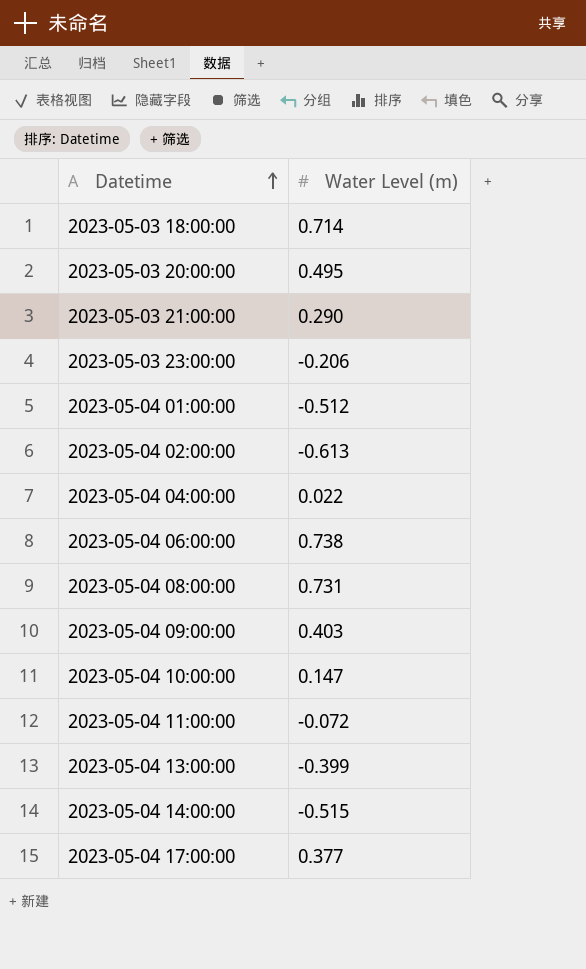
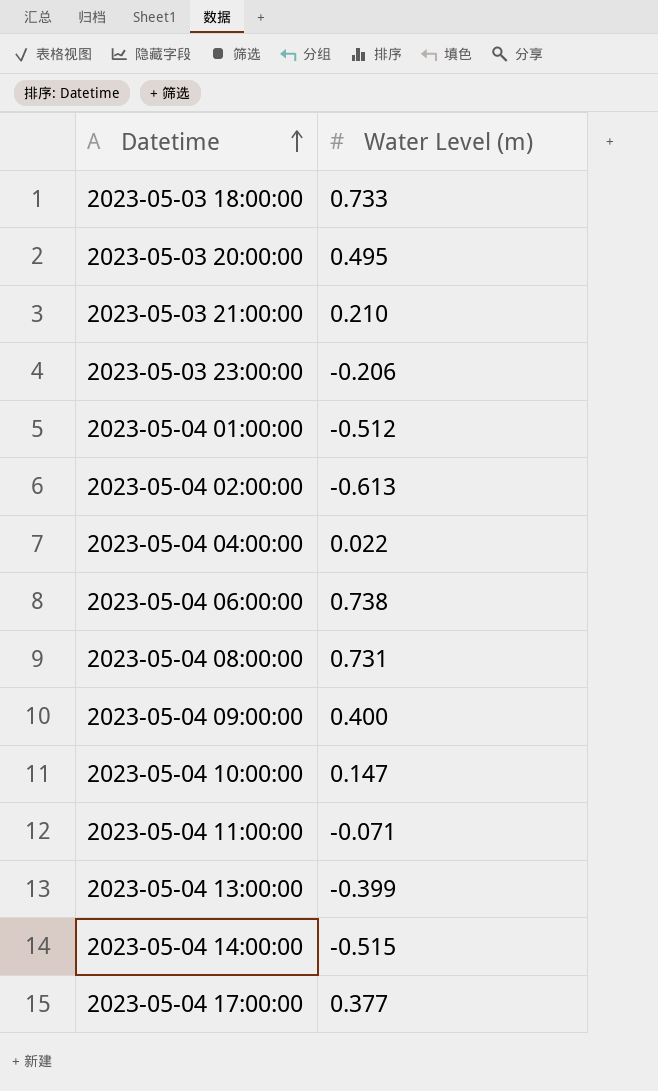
2023-05-03 18:00:00 | Water Level (m): 0.714 -> 0.733
2023-05-03 21:00:00 | Water Level (m): 0.290 -> 0.210
2023-05-04 09:00:00 | Water Level (m): 0.403 -> 0.400
2023-05-04 11:00:00 | Water Level (m): -0.072 -> -0.071

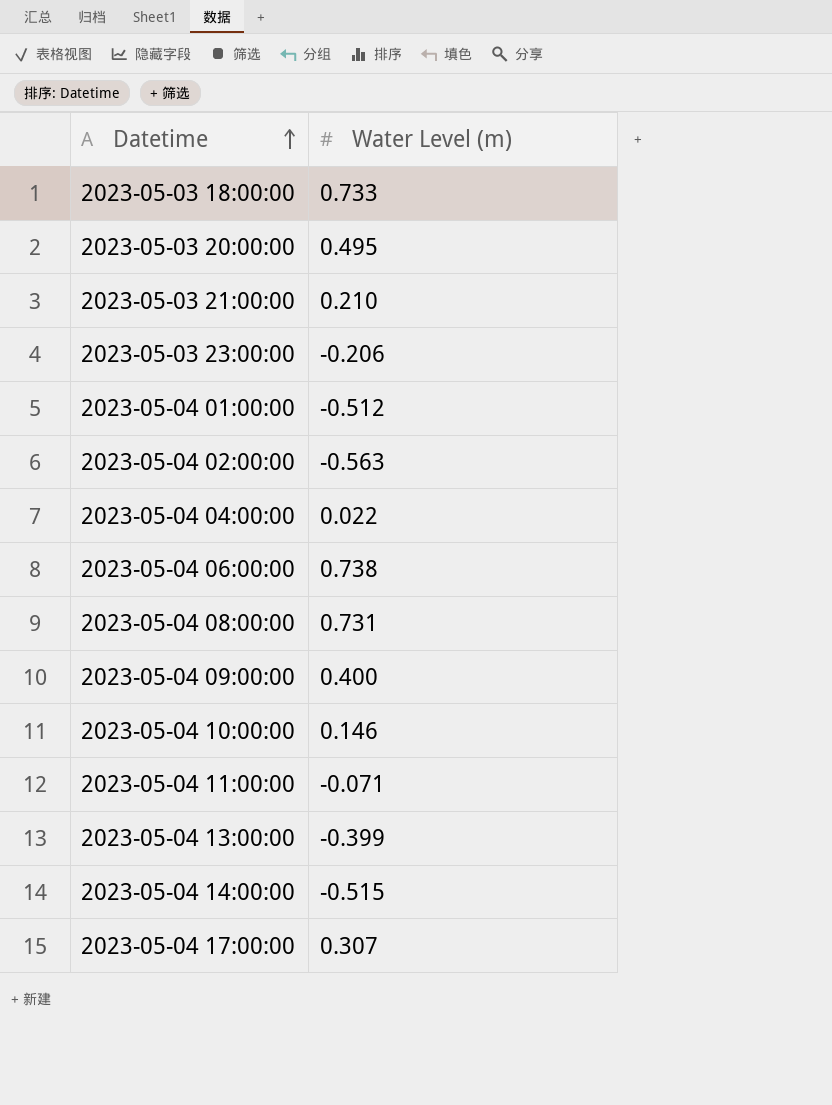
2023-05-04 02:00:00 | Water Level (m): -0.613 -> -0.563
2023-05-04 10:00:00 | Water Level (m): 0.147 -> 0.146
2023-05-04 17:00:00 | Water Level (m): 0.377 -> 0.307

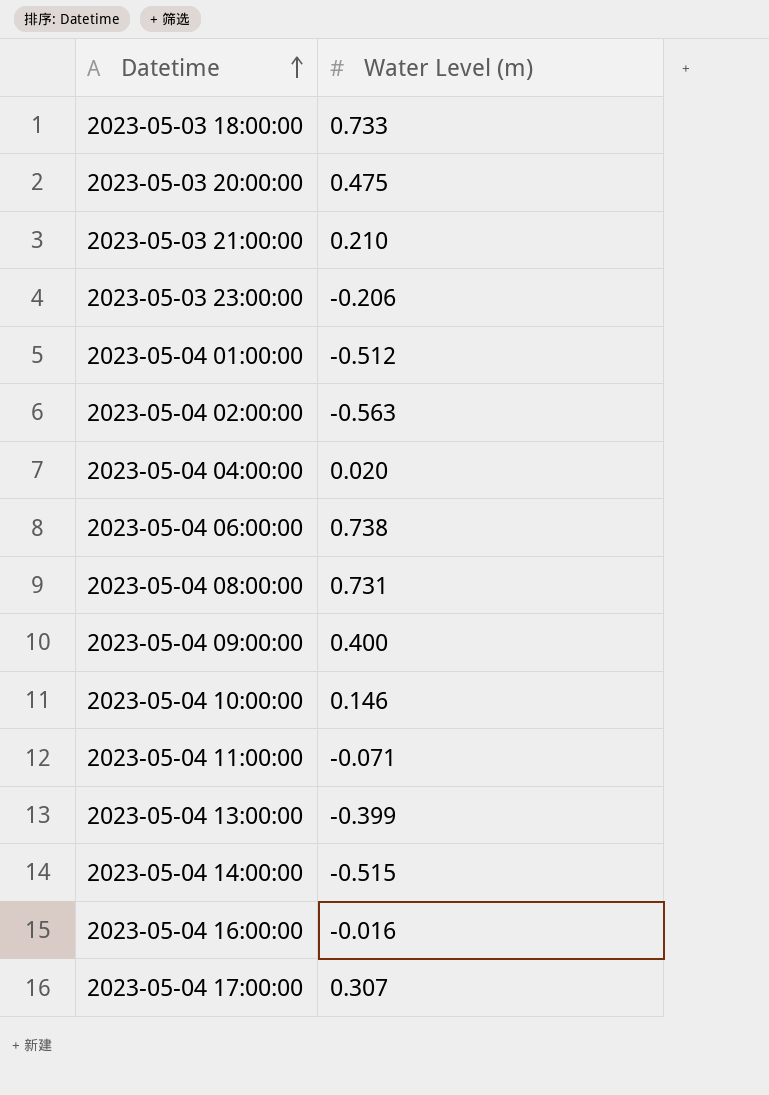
2023-05-03 20:00:00 | Water Level (m): 0.495 -> 0.475
2023-05-04 04:00:00 | Water Level (m): 0.022 -> 0.020
row 2023-05-04 16:00:00: none -> -0.016

